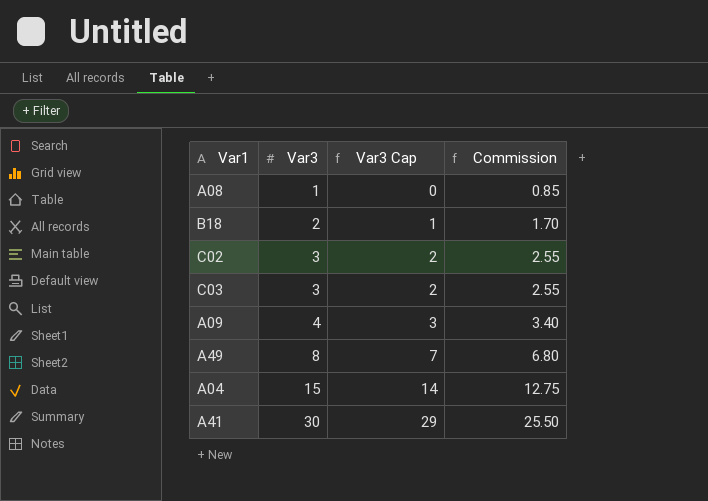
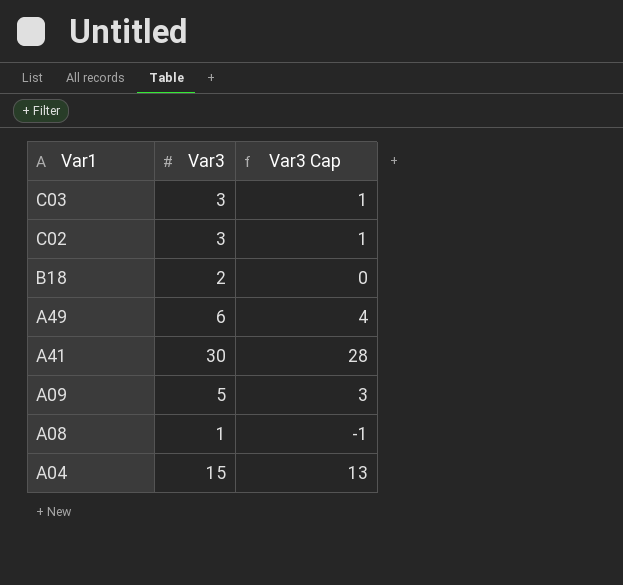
row order: Var3 ascending -> Var1 descending
column Commission | formula: [Var3] * 0.85 -> none
column Var3 Cap | formula: [Var3] - 1 -> [Var3] - 2
A49 | Var3: 8 -> 6
A09 | Var3: 4 -> 5

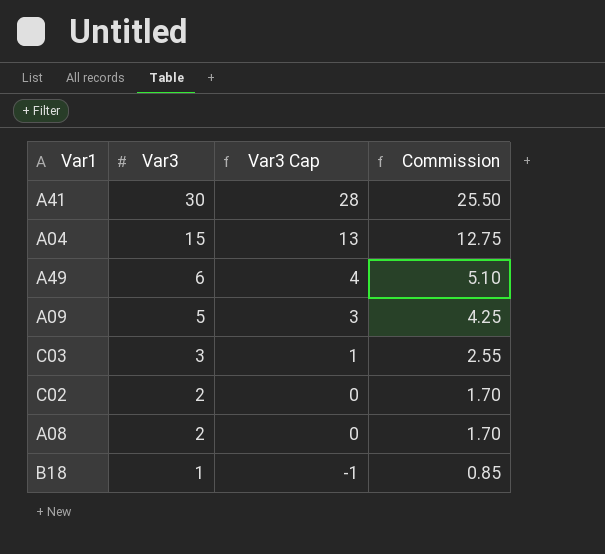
row order: Var1 descending -> Var3 descending
column Commission | formula: none -> [Var3] * 0.85
C02 | Var3: 3 -> 2
C02 | Var3 Cap: 1 -> 0
A08 | Var3: 1 -> 2
A08 | Var3 Cap: -1 -> 0
B18 | Var3: 2 -> 1
B18 | Var3 Cap: 0 -> -1

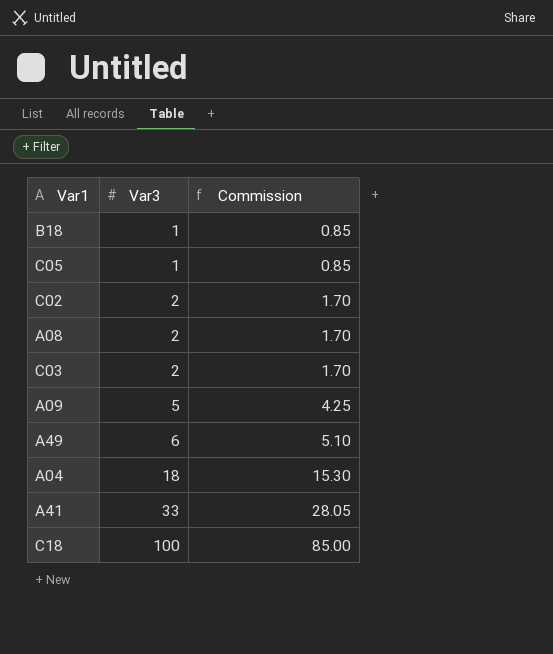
row order: Var3 descending -> Var3 ascending
column Var3 Cap | formula: [Var3] - 2 -> none
row C05: none -> 1 | 0.85
C03 | Var3: 3 -> 2
C03 | Commission: 2.55 -> 1.70
A04 | Var3: 15 -> 18
A04 | Commission: 12.75 -> 15.30
A41 | Var3: 30 -> 33
A41 | Commission: 25.50 -> 28.05
row C18: none -> 100 | 85.00

